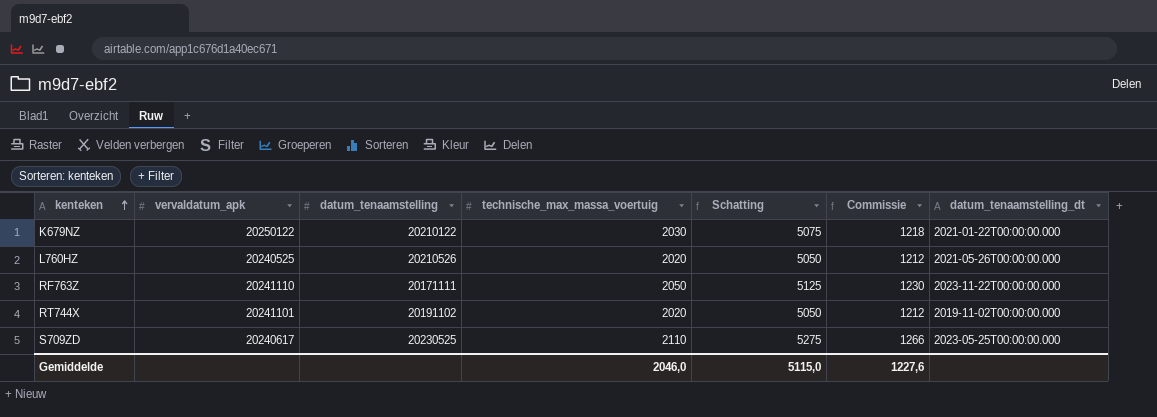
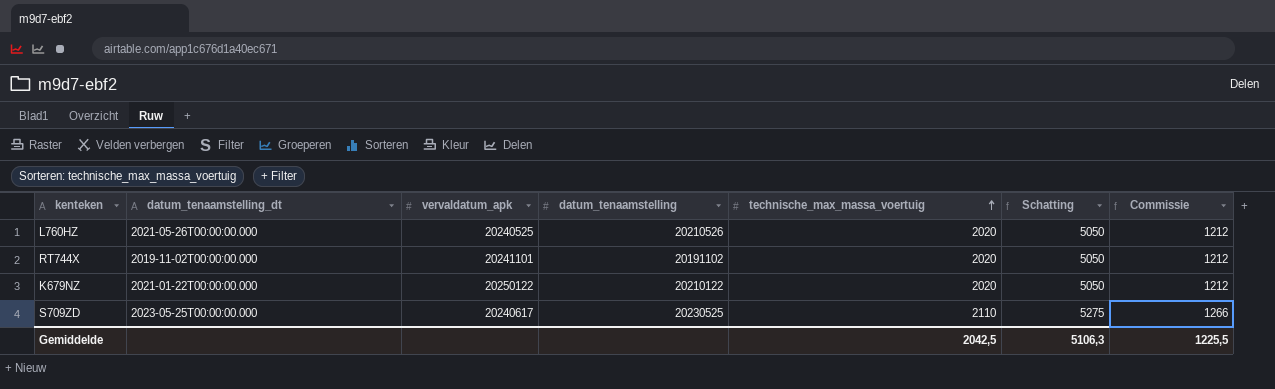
row order: kenteken ascending -> technische_max_massa_voertuig ascending
column datum_tenaamstelling_dt | position: 7 -> 2
row RF763Z: 20241110 | 20171111 | 2050 | 5125 | 1230 | 2023-11-22T00:00:00.000 -> none
K679NZ | technische_max_massa_voertuig: 2030 -> 2020
K679NZ | Schatting: 5075 -> 5050
K679NZ | Commissie: 1218 -> 1212
Gemiddelde | technische_max_massa_voertuig: 2046,0 -> 2042,5
Gemiddelde | Schatting: 5115,0 -> 5106,3
Gemiddelde | Commissie: 1227,6 -> 1225,5

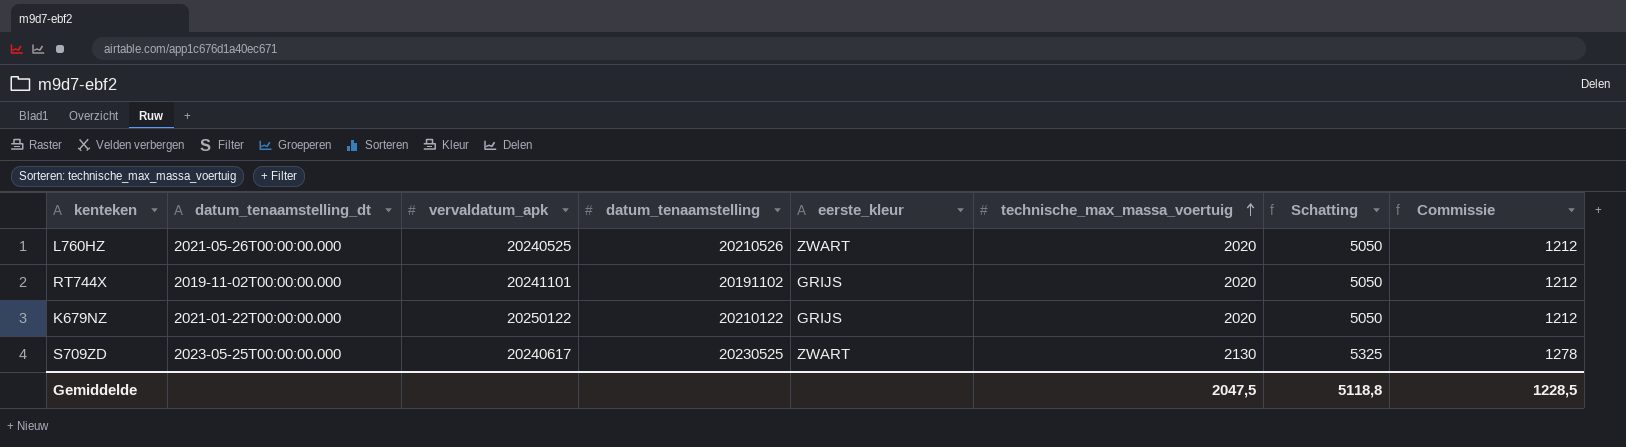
column eerste_kleur | position: none -> 5
S709ZD | technische_max_massa_voertuig: 2110 -> 2130
S709ZD | Schatting: 5275 -> 5325
S709ZD | Commissie: 1266 -> 1278
Gemiddelde | technische_max_massa_voertuig: 2042,5 -> 2047,5
Gemiddelde | Schatting: 5106,3 -> 5118,8
Gemiddelde | Commissie: 1225,5 -> 1228,5

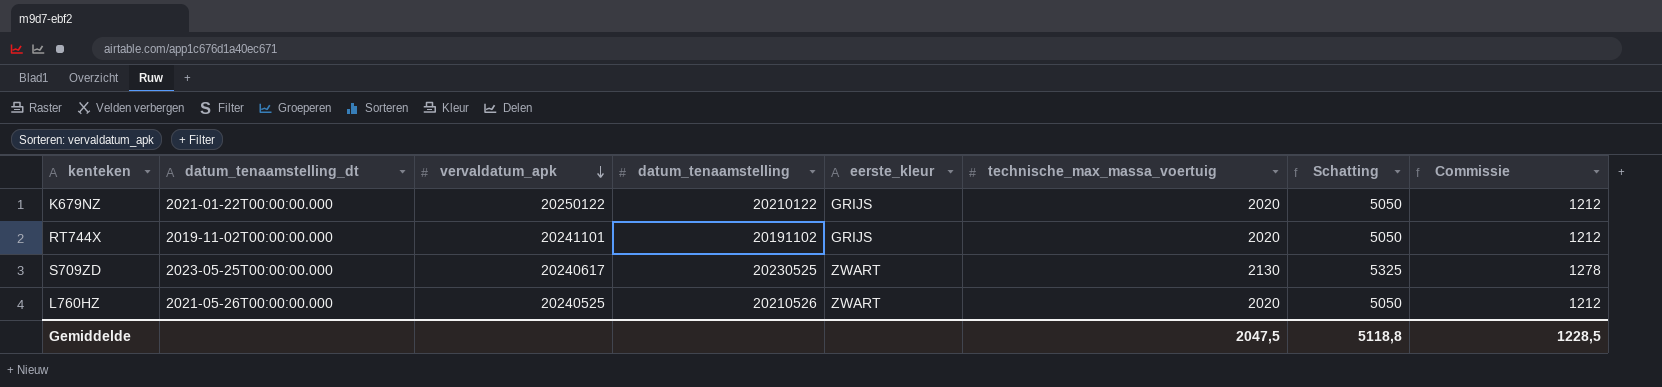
row order: technische_max_massa_voertuig ascending -> vervaldatum_apk descending

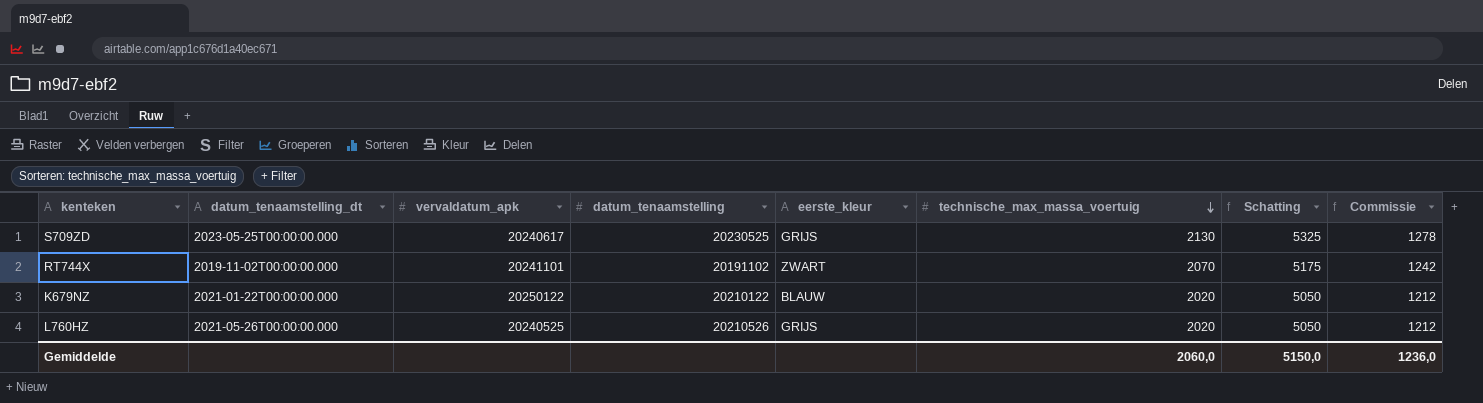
row order: vervaldatum_apk descending -> technische_max_massa_voertuig descending
S709ZD | eerste_kleur: ZWART -> GRIJS
RT744X | eerste_kleur: GRIJS -> ZWART
RT744X | technische_max_massa_voertuig: 2020 -> 2070
RT744X | Schatting: 5050 -> 5175
RT744X | Commissie: 1212 -> 1242
K679NZ | eerste_kleur: GRIJS -> BLAUW
L760HZ | eerste_kleur: ZWART -> GRIJS
Gemiddelde | technische_max_massa_voertuig: 2047,5 -> 2060,0
Gemiddelde | Schatting: 5118,8 -> 5150,0
Gemiddelde | Commissie: 1228,5 -> 1236,0

